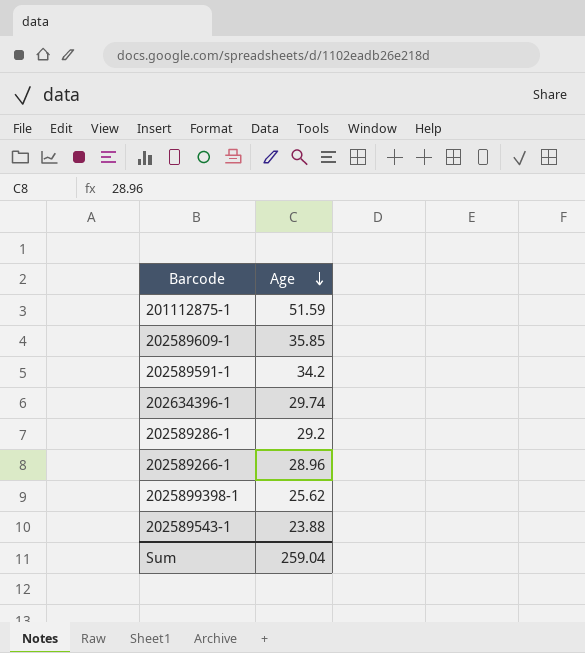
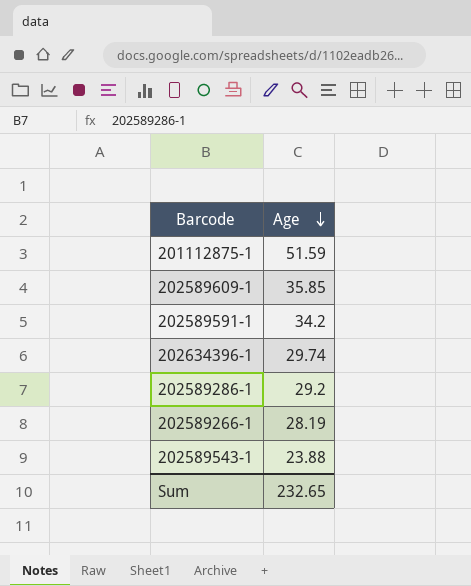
row 2025899398-1: 25.62 -> none
202589266-1 | Age: 28.96 -> 28.19
Sum | Age: 259.04 -> 232.65

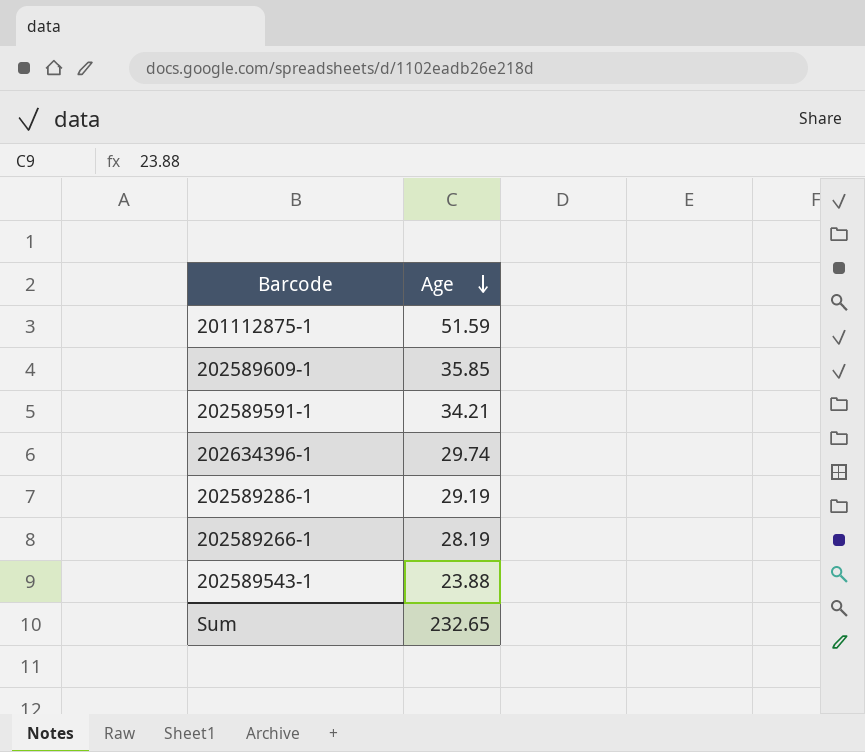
202589591-1 | Age: 34.2 -> 34.21
202589286-1 | Age: 29.2 -> 29.19

